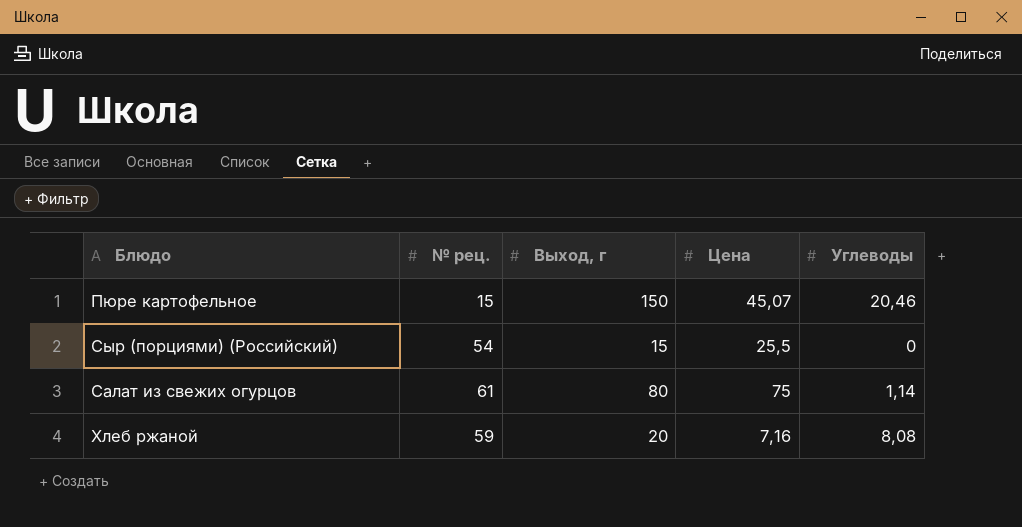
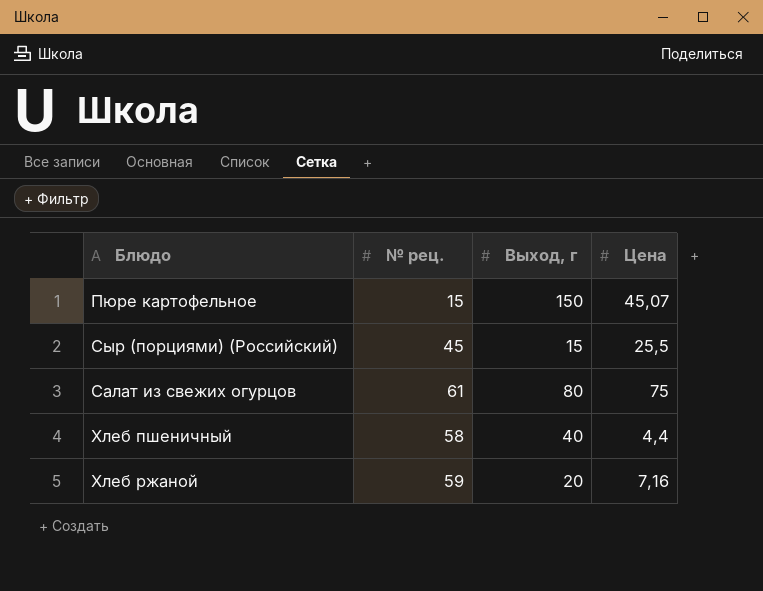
column Углеводы | position: 5 -> none
Сыр (порциями) (Российский) | № рец.: 54 -> 45
row Хлеб пшеничный: none -> 58 | 40 | 4,4

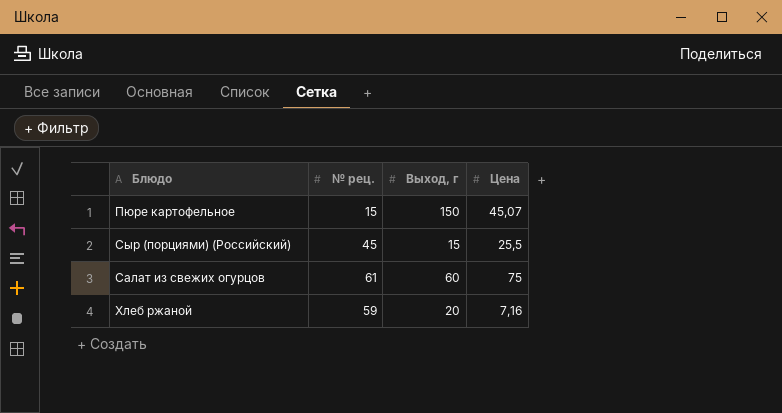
row Хлеб пшеничный: 58 | 40 | 4,4 -> none
Салат из свежих огурцов | Выход, г: 80 -> 60

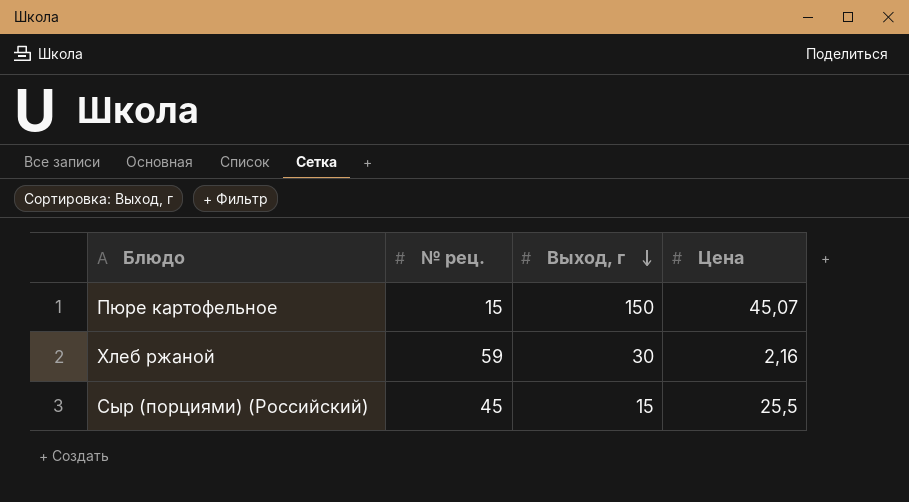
row order: none -> Выход, г descending
row Салат из свежих огурцов: 61 | 60 | 75 -> none
Хлеб ржаной | Выход, г: 20 -> 30
Хлеб ржаной | Цена: 7,16 -> 2,16

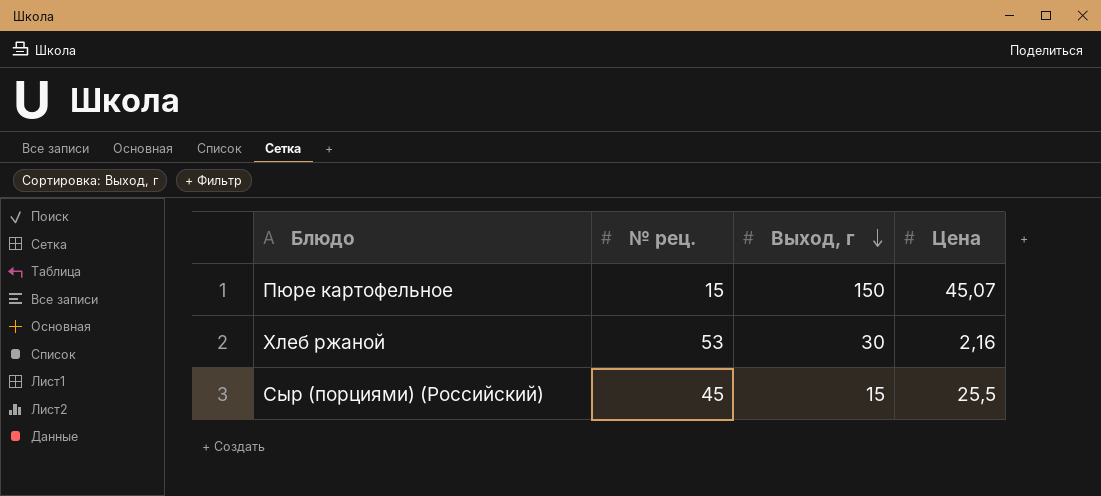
Хлеб ржаной | № рец.: 59 -> 53

